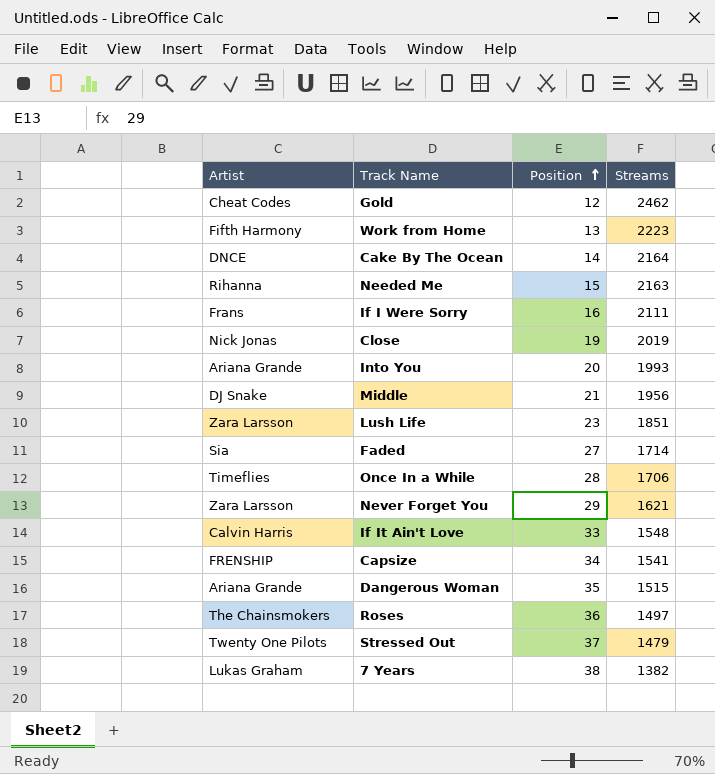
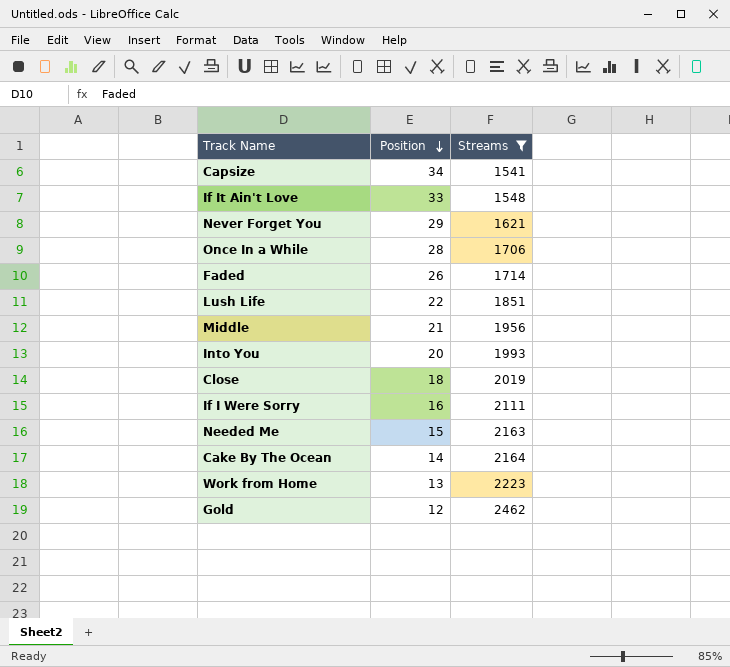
filter: none -> Streams >= 1541
row order: Position ascending -> Position descending
column Artist | position: 1 -> none
Faded | Position: 27 -> 26
Lush Life | Position: 23 -> 22
Close | Position: 19 -> 18

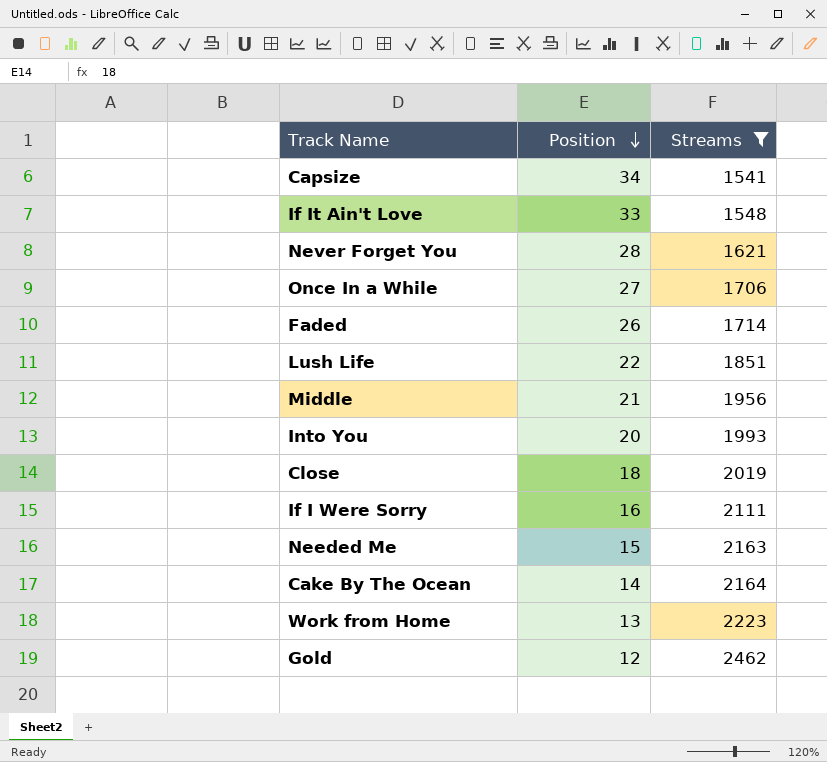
Never Forget You | Position: 29 -> 28
Once In a While | Position: 28 -> 27

